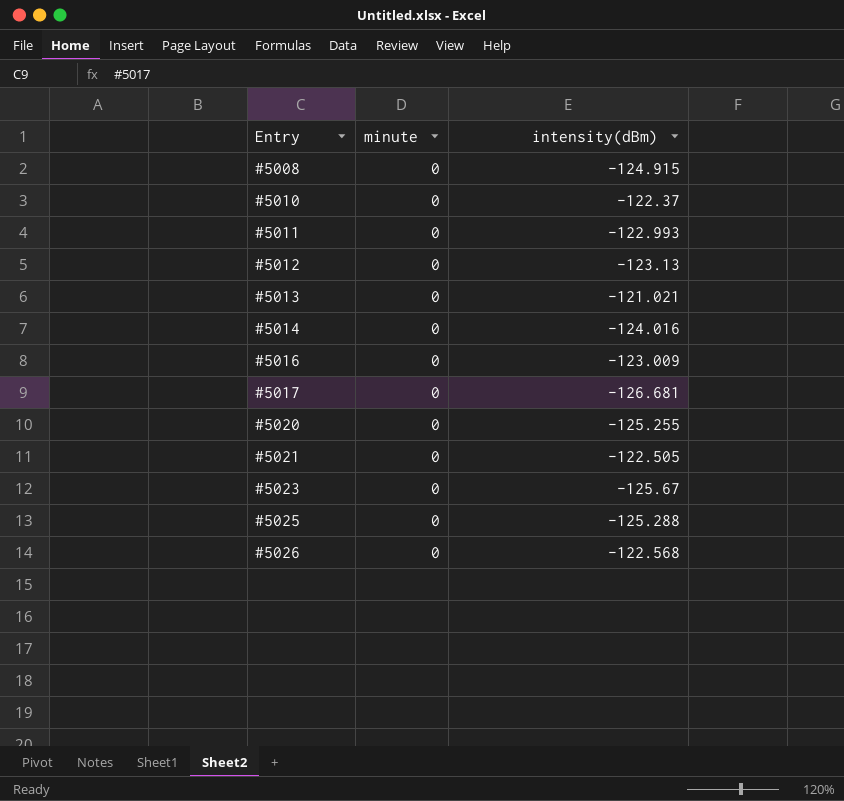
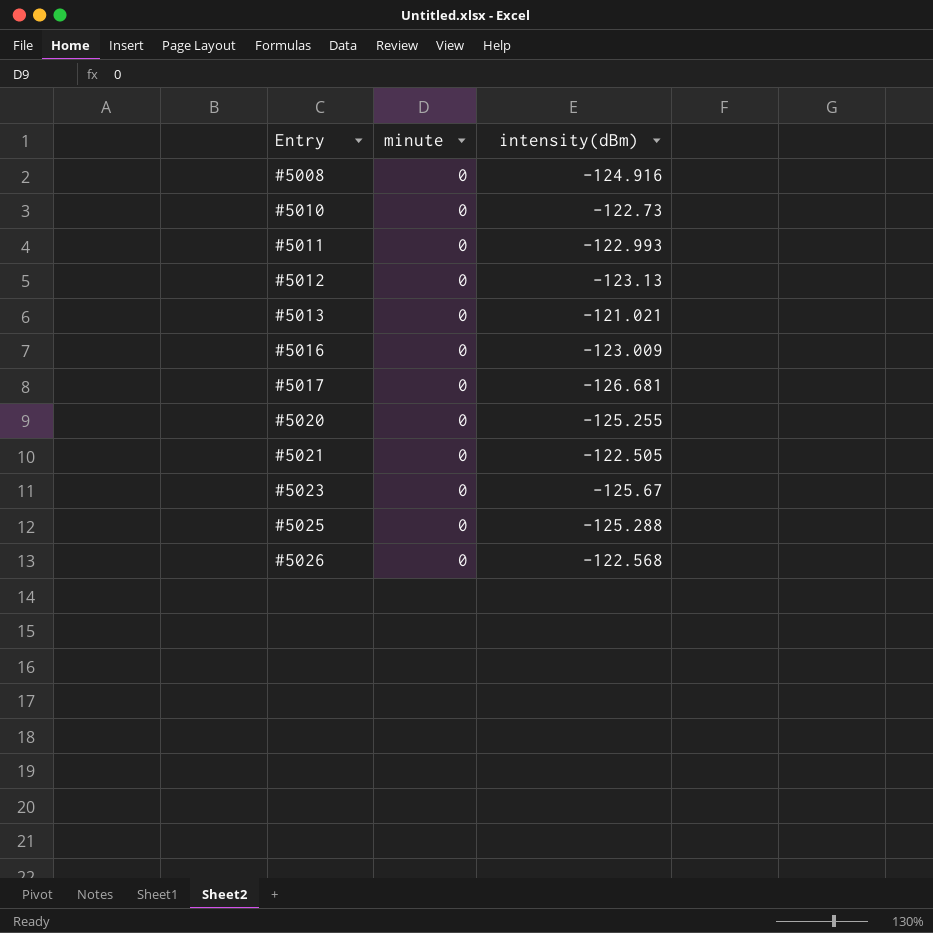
row #5014: 0 | -124.016 -> none
#5008 | intensity(dBm): -124.915 -> -124.916
#5010 | intensity(dBm): -122.37 -> -122.73

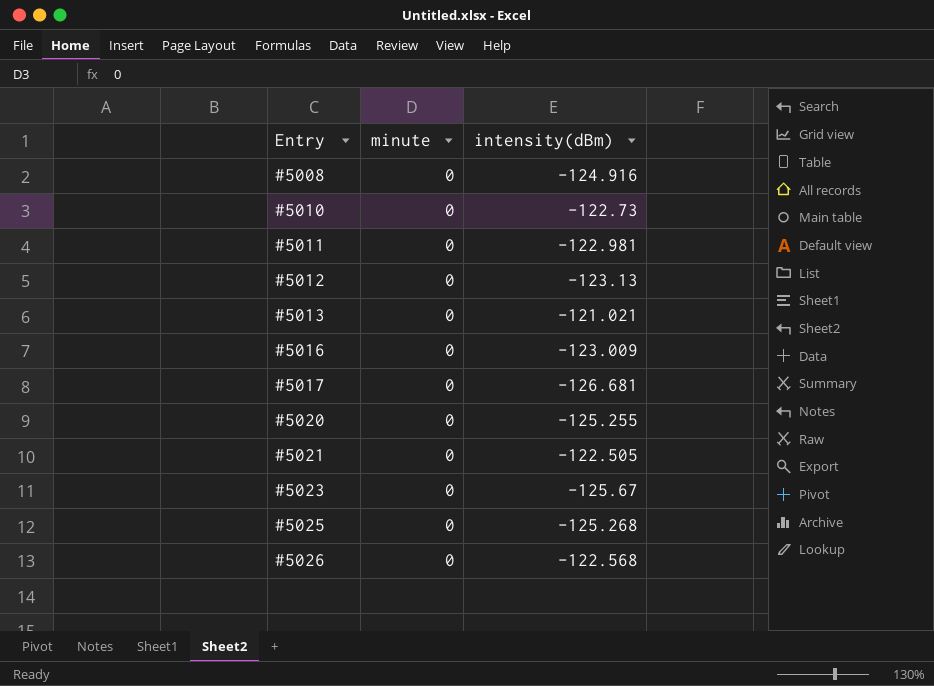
#5011 | intensity(dBm): -122.993 -> -122.981
#5025 | intensity(dBm): -125.288 -> -125.268

